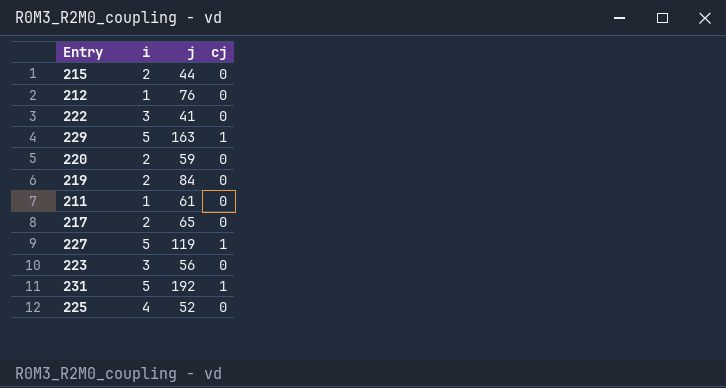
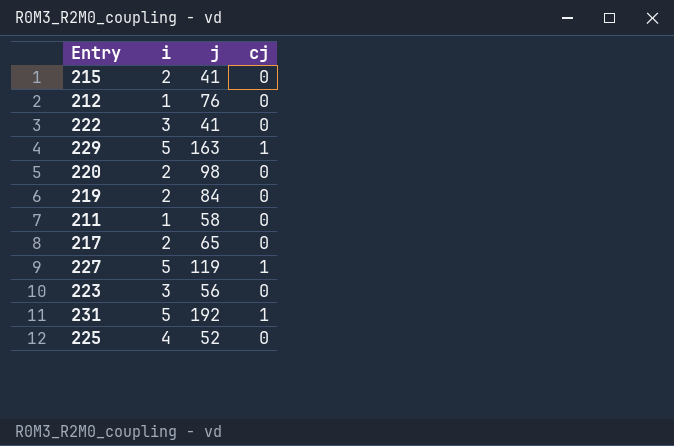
215 | j: 44 -> 41
220 | j: 59 -> 98
211 | j: 61 -> 58

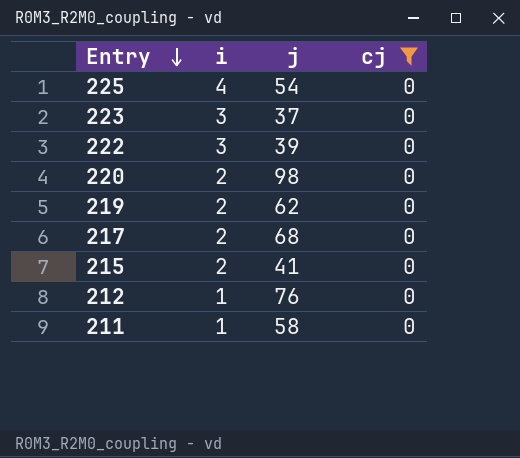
filter: none -> cj = 0
row order: none -> Entry descending
225 | j: 52 -> 54
223 | j: 56 -> 37
222 | j: 41 -> 39
219 | j: 84 -> 62
217 | j: 65 -> 68

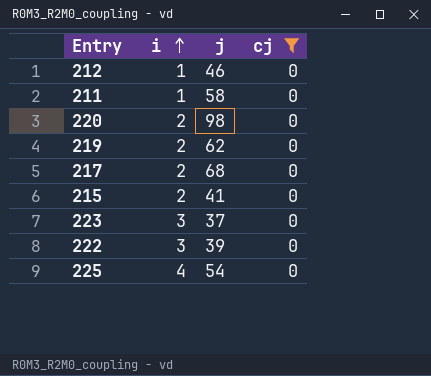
row order: Entry descending -> i ascending
212 | j: 76 -> 46

